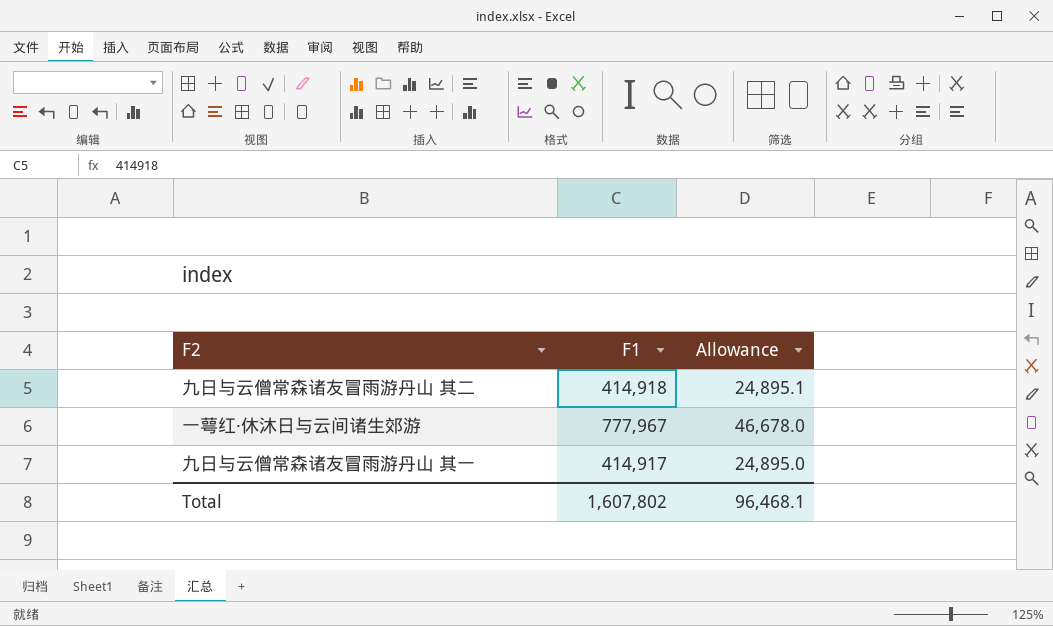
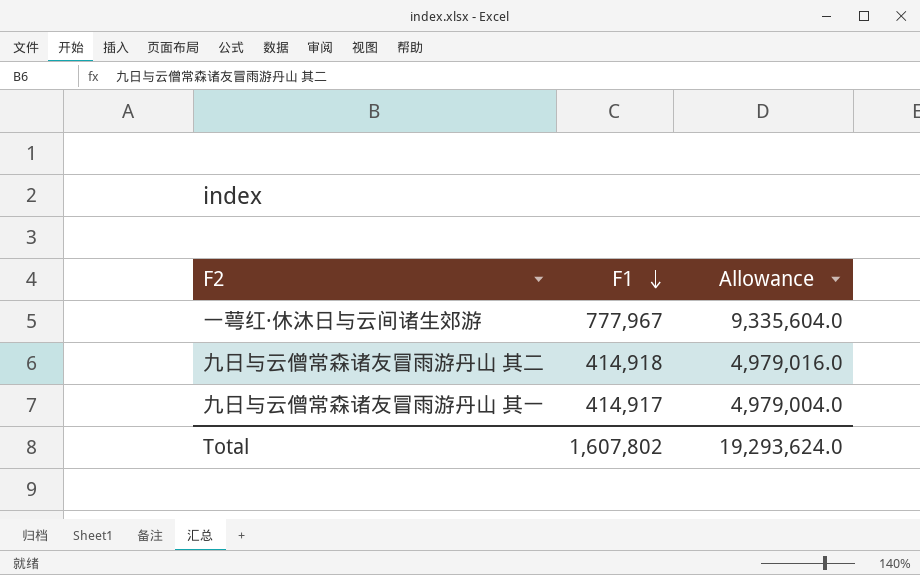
row order: none -> F1 descending
column Allowance | formula: [F1] * 0.06 -> [F1] * 12
Total | Allowance: 96,468.1 -> 19,293,624.0

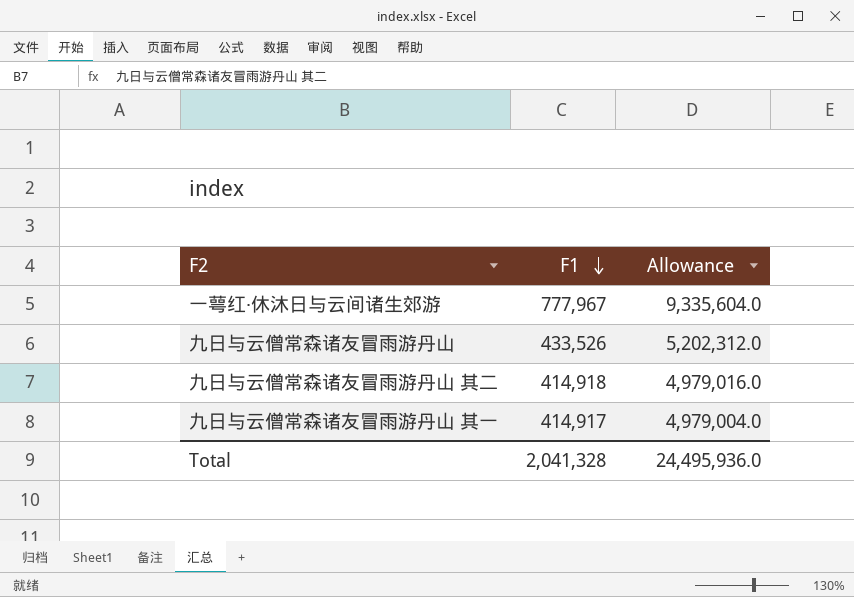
row 九日与云僧常森诸友冒雨游丹山: none -> 433,526 | 5,202,312.0
Total | F1: 1,607,802 -> 2,041,328
Total | Allowance: 19,293,624.0 -> 24,495,936.0

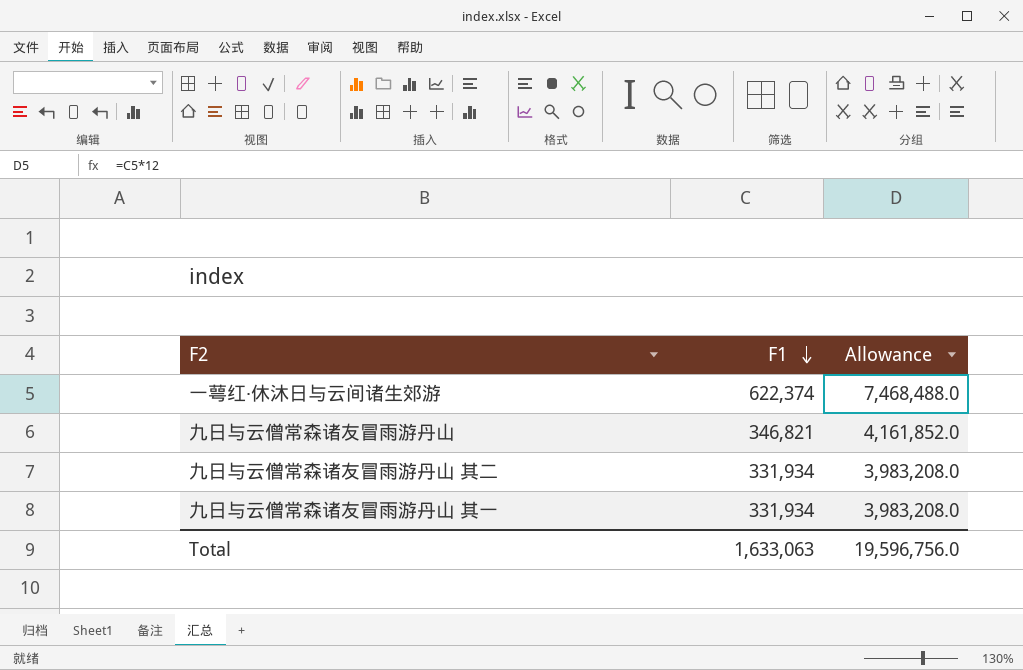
一萼红·休沐日与云间诸生郊游 | F1: 777,967 -> 622,374
一萼红·休沐日与云间诸生郊游 | Allowance: 9,335,604.0 -> 7,468,488.0
九日与云僧常森诸友冒雨游丹山 | F1: 433,526 -> 346,821
九日与云僧常森诸友冒雨游丹山 | Allowance: 5,202,312.0 -> 4,161,852.0
九日与云僧常森诸友冒雨游丹山 其二 | F1: 414,918 -> 331,934
九日与云僧常森诸友冒雨游丹山 其二 | Allowance: 4,979,016.0 -> 3,983,208.0
九日与云僧常森诸友冒雨游丹山 其一 | F1: 414,917 -> 331,934
九日与云僧常森诸友冒雨游丹山 其一 | Allowance: 4,979,004.0 -> 3,983,208.0
Total | F1: 2,041,328 -> 1,633,063
Total | Allowance: 24,495,936.0 -> 19,596,756.0

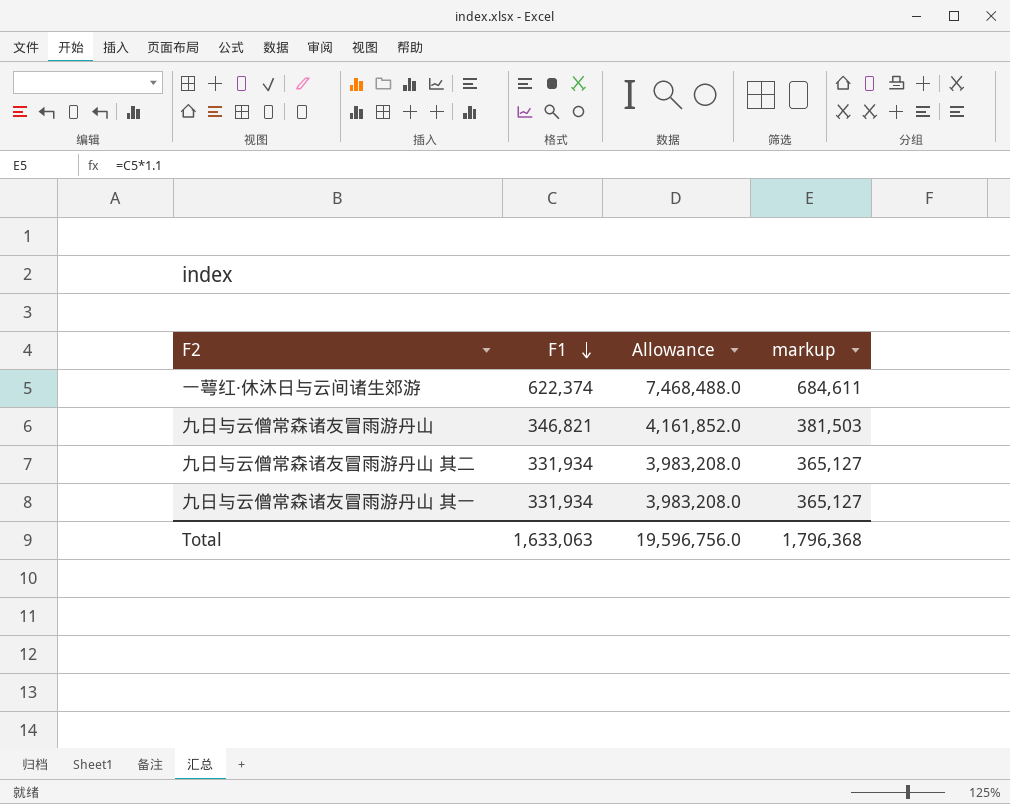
column markup | formula: none -> [F1] * 1.1

